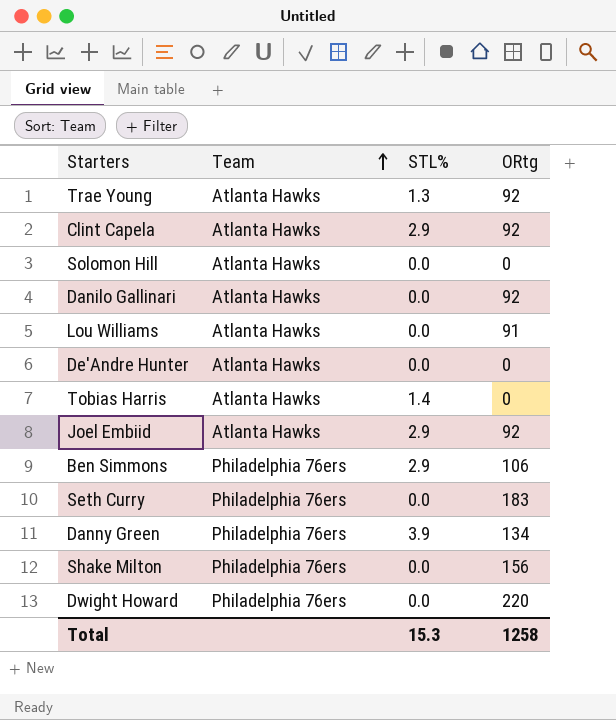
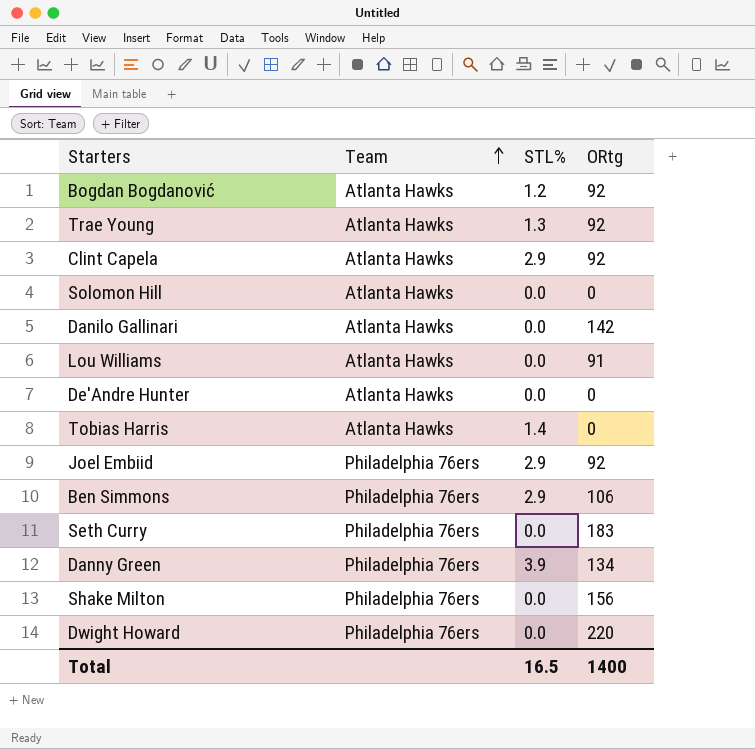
row Bogdan Bogdanović: none -> Atlanta Hawks | 1.2 | 92
Danilo Gallinari | ORtg: 92 -> 142
Joel Embiid | Team: Atlanta Hawks -> Philadelphia 76ers
Total | STL%: 15.3 -> 16.5
Total | ORtg: 1258 -> 1400

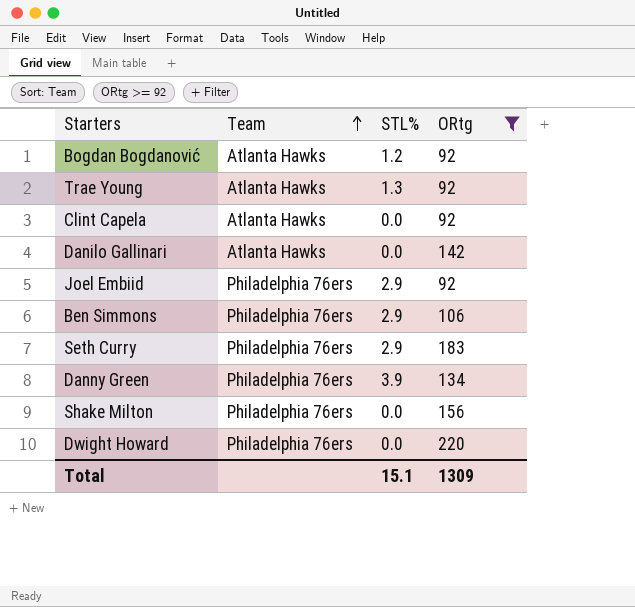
filter: none -> ORtg >= 92
Clint Capela | STL%: 2.9 -> 0.0
Seth Curry | STL%: 0.0 -> 2.9
Total | STL%: 16.5 -> 15.1
Total | ORtg: 1400 -> 1309

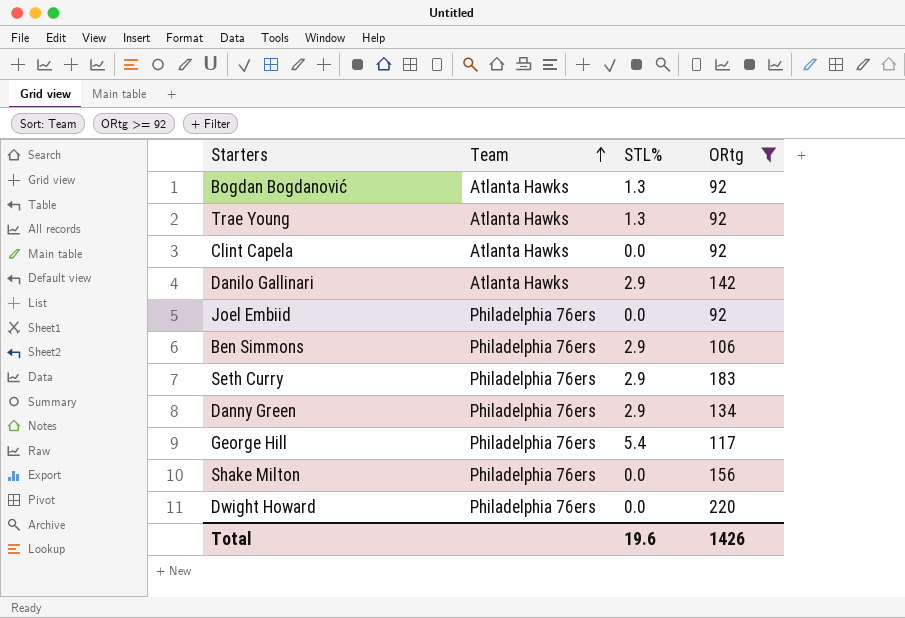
Bogdan Bogdanović | STL%: 1.2 -> 1.3
Danilo Gallinari | STL%: 0.0 -> 2.9
Joel Embiid | STL%: 2.9 -> 0.0
Danny Green | STL%: 3.9 -> 2.9
row George Hill: none -> Philadelphia 76ers | 5.4 | 117
Total | STL%: 15.1 -> 19.6
Total | ORtg: 1309 -> 1426

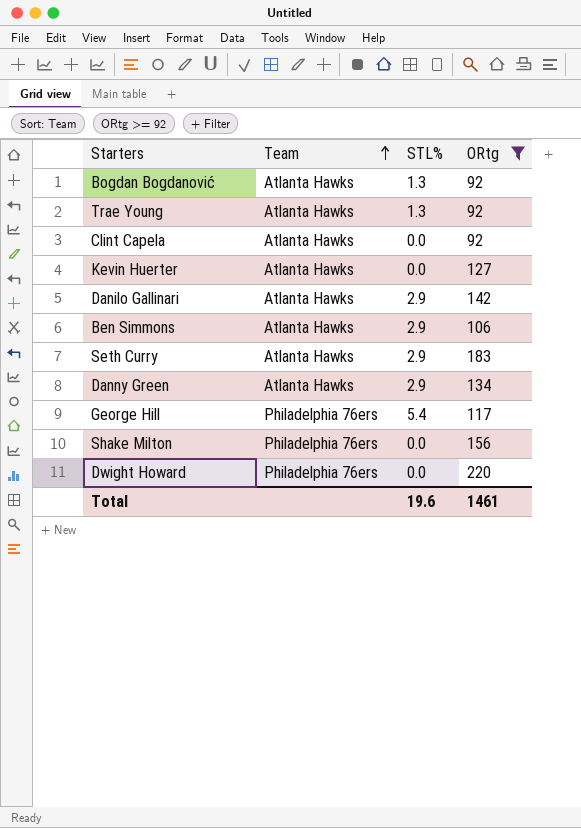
row Joel Embiid: Philadelphia 76ers | 0.0 | 92 -> none
row Kevin Huerter: none -> Atlanta Hawks | 0.0 | 127
Ben Simmons | Team: Philadelphia 76ers -> Atlanta Hawks
Seth Curry | Team: Philadelphia 76ers -> Atlanta Hawks
Danny Green | Team: Philadelphia 76ers -> Atlanta Hawks
Total | ORtg: 1426 -> 1461

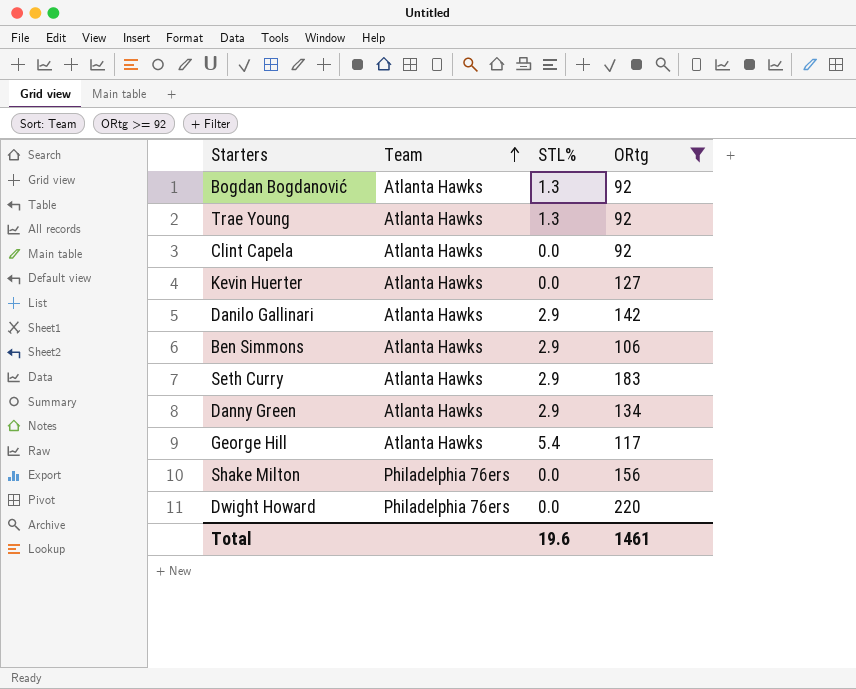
George Hill | Team: Philadelphia 76ers -> Atlanta Hawks

